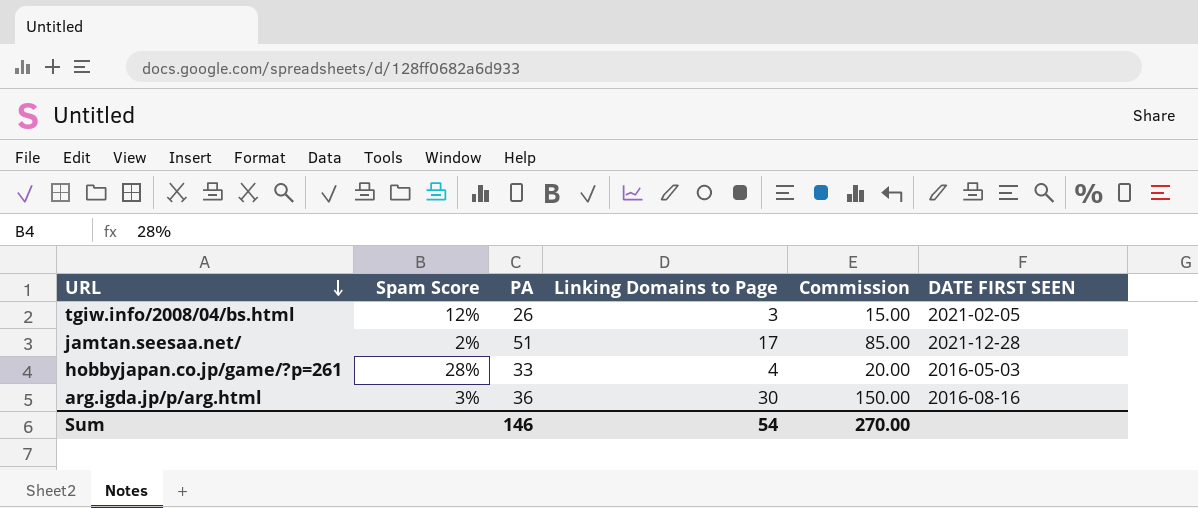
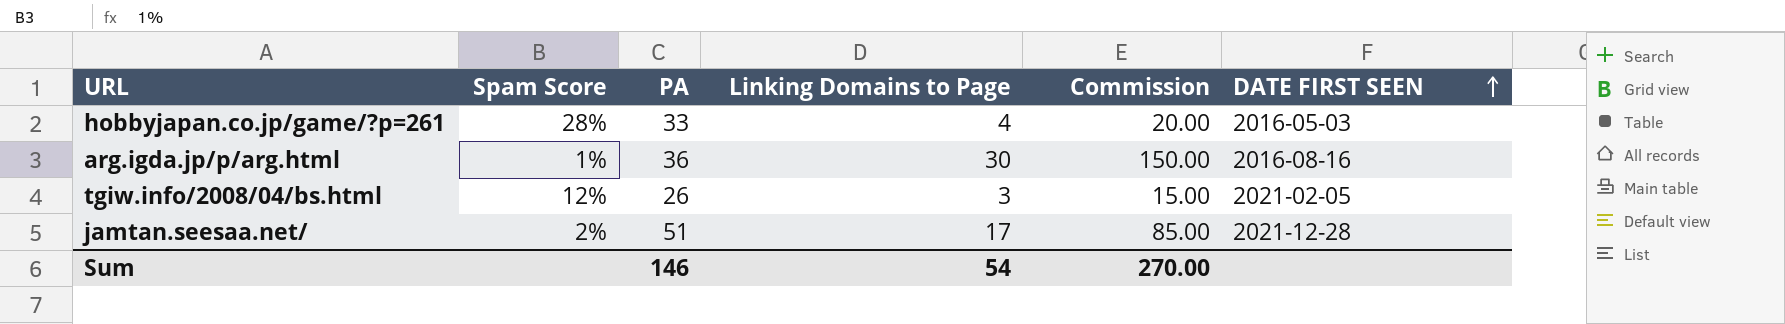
row order: URL descending -> DATE FIRST SEEN ascending
arg.igda.jp/p/arg.html | Spam Score: 3% -> 1%

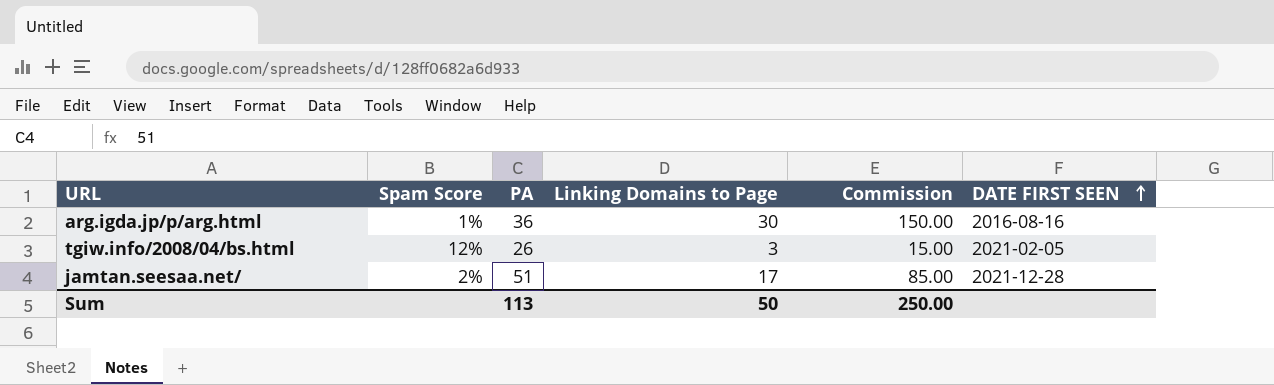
row hobbyjapan.co.jp/game/?p=261: 28% | 33 | 4 | 20.00 | 2016-05-03 -> none
Sum | PA: 146 -> 113
Sum | Linking Domains to Page: 54 -> 50
Sum | Commission: 270.00 -> 250.00

